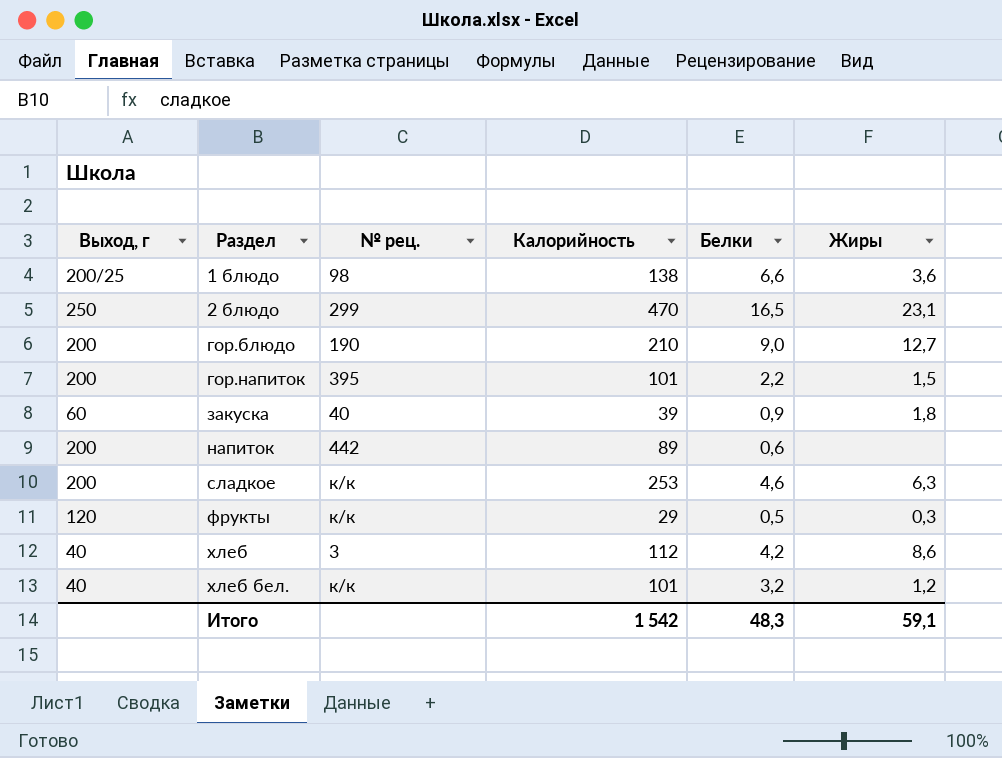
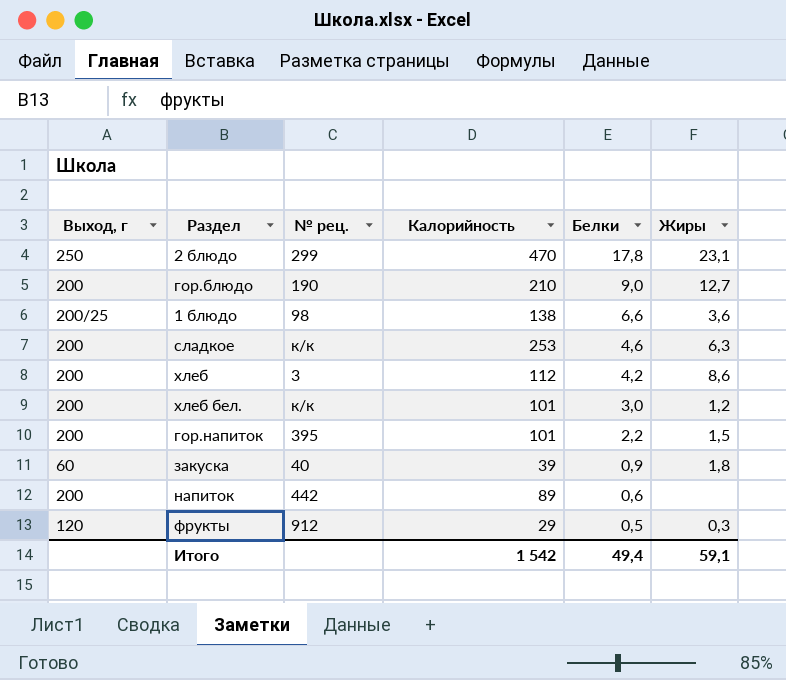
row order: Раздел ascending -> Белки descending
2 блюдо | Белки: 16,5 -> 17,8
хлеб | Выход, г: 40 -> 200
хлеб бел. | Выход, г: 40 -> 200
хлеб бел. | Белки: 3,2 -> 3,0
фрукты | № рец.: к/к -> 912
Итого | Белки: 48,3 -> 49,4

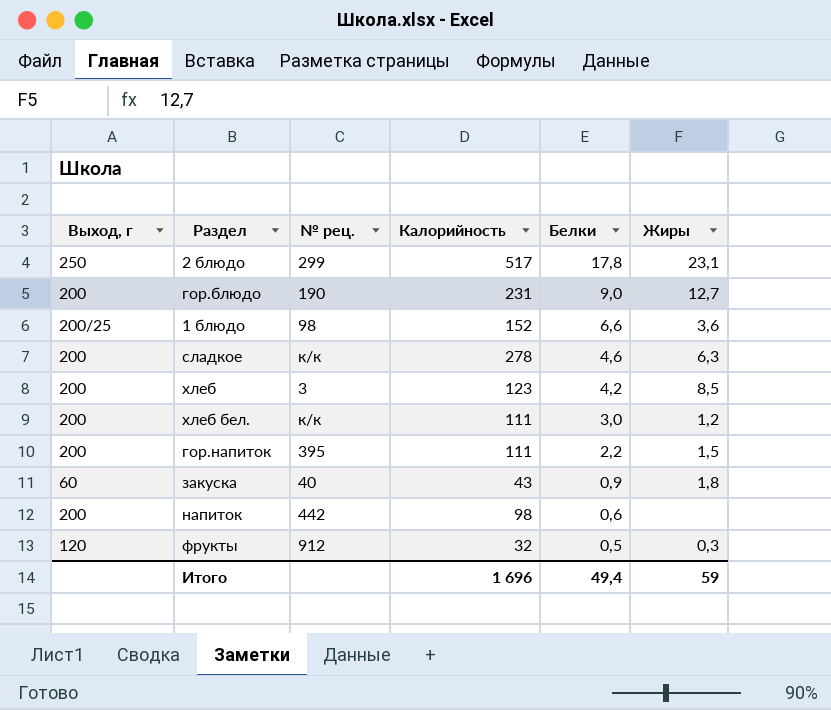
2 блюдо | Калорийность: 470 -> 517
гор.блюдо | Калорийность: 210 -> 231
1 блюдо | Калорийность: 138 -> 152
сладкое | Калорийность: 253 -> 278
хлеб | Калорийность: 112 -> 123
хлеб | Жиры: 8,6 -> 8,5
хлеб бел. | Калорийность: 101 -> 111
гор.напиток | Калорийность: 101 -> 111
закуска | Калорийность: 39 -> 43
напиток | Калорийность: 89 -> 98
фрукты | Калорийность: 29 -> 32
Итого | Калорийность: 1 542 -> 1 696
Итого | Жиры: 59,1 -> 59

